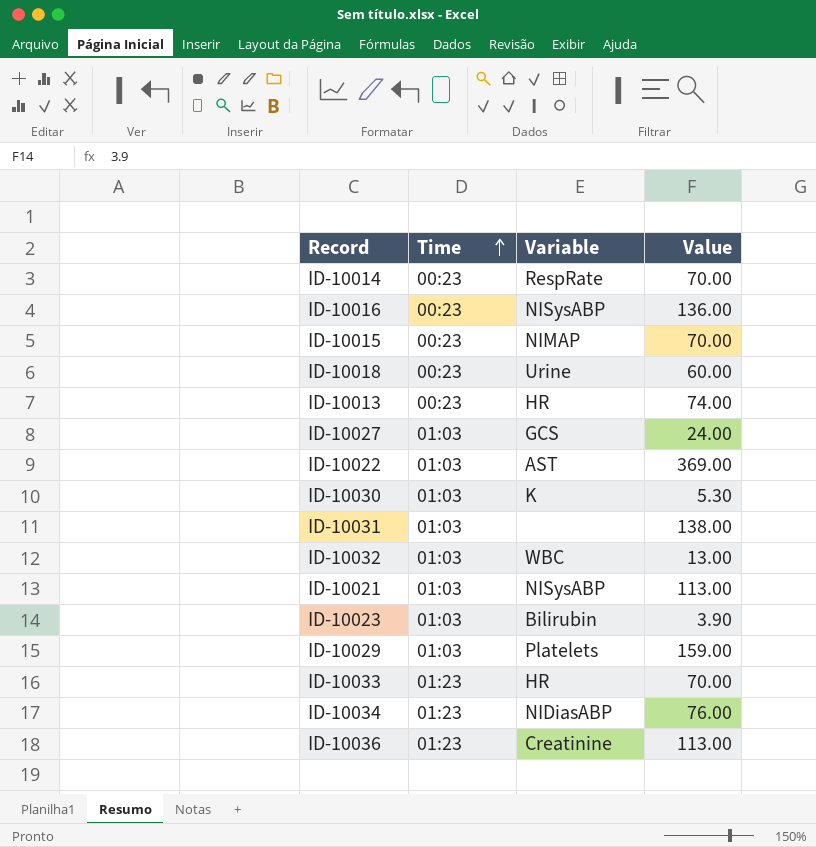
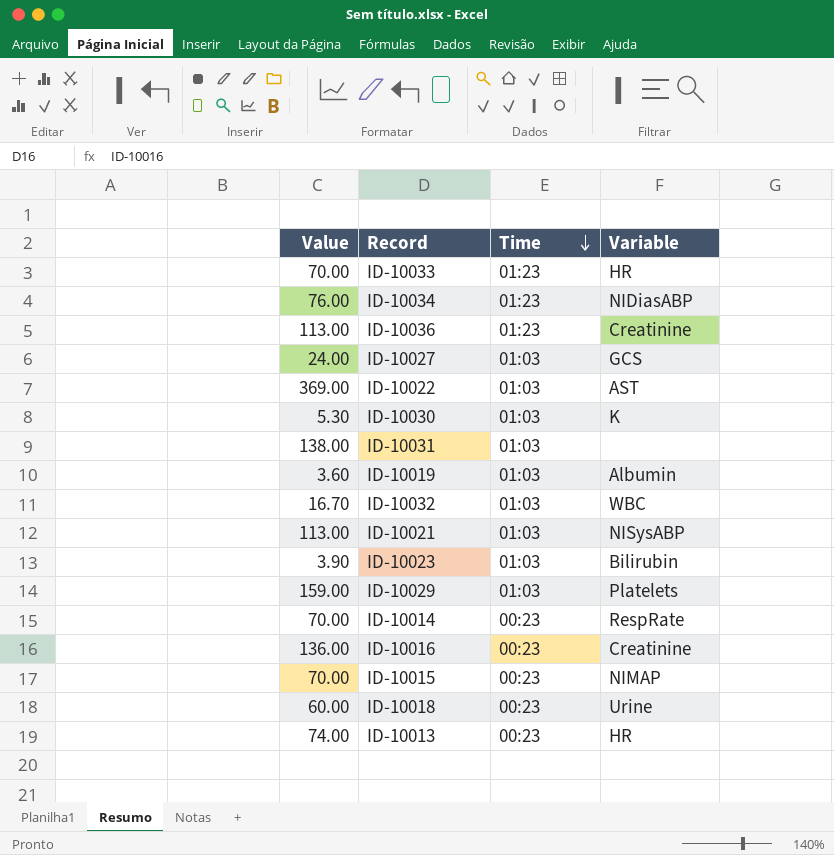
row order: Time ascending -> Time descending
column Value | position: 4 -> 1
row ID-10019: none -> 3.60 | 01:03 | Albumin
ID-10032 | Value: 13.00 -> 16.70
ID-10016 | Variable: NISysABP -> Creatinine

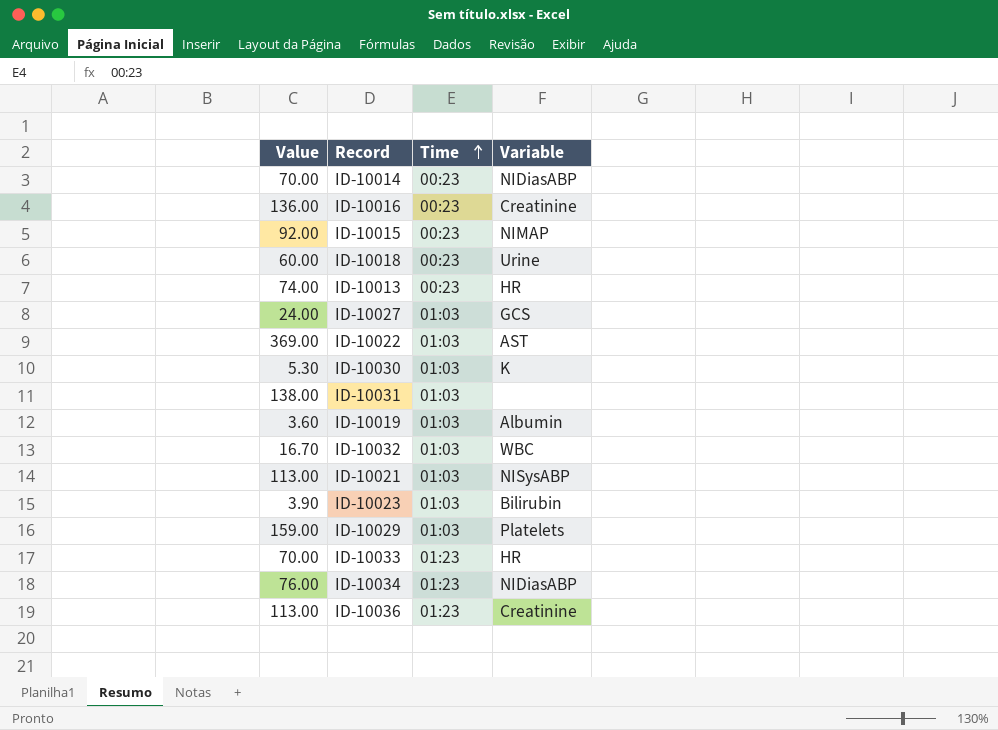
row order: Time descending -> Time ascending
ID-10014 | Variable: RespRate -> NIDiasABP
ID-10015 | Value: 70.00 -> 92.00

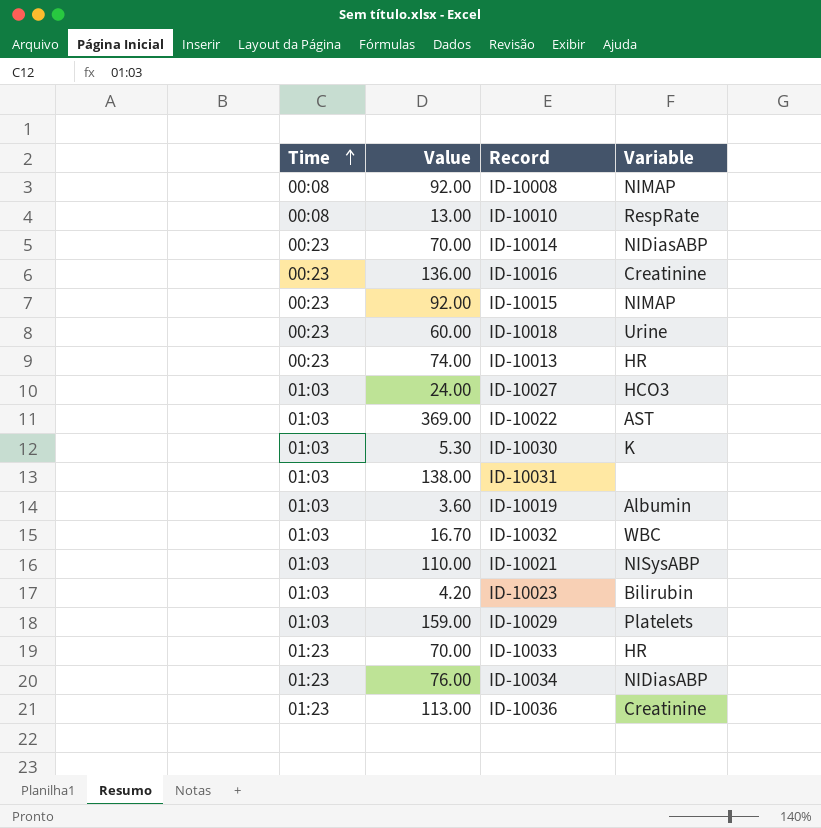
column Time | position: 3 -> 1
row ID-10008: none -> 00:08 | 92.00 | NIMAP
row ID-10010: none -> 00:08 | 13.00 | RespRate
ID-10027 | Variable: GCS -> HCO3
ID-10021 | Value: 113.00 -> 110.00
ID-10023 | Value: 3.90 -> 4.20

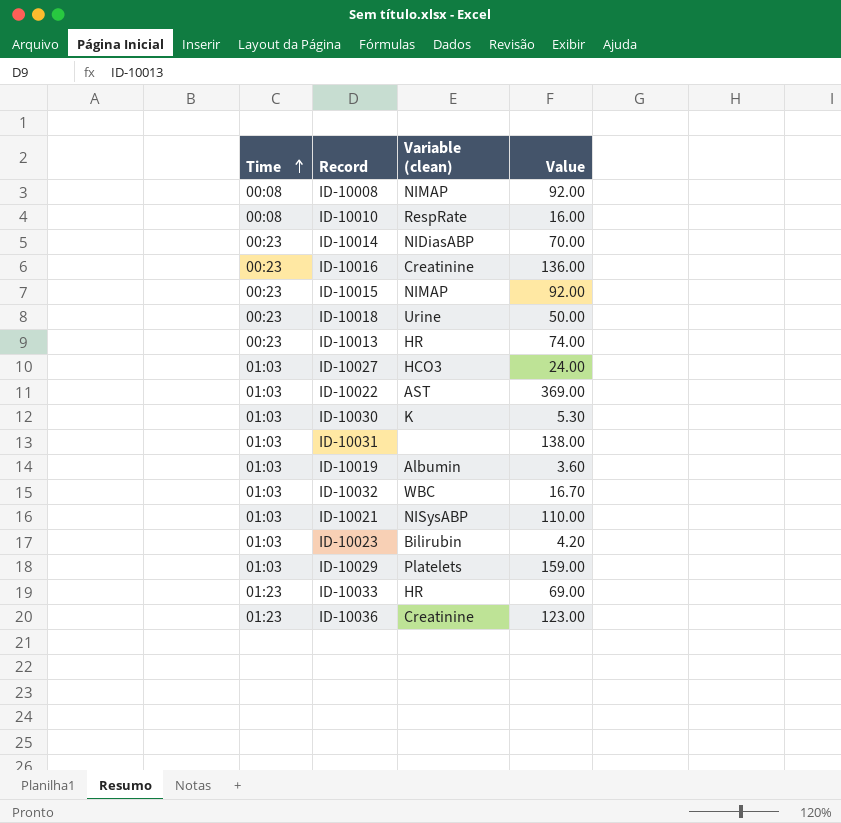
column name: Variable -> Variable (clean)
column Value | position: 2 -> 4
row ID-10034: 01:23 | 76.00 | NIDiasABP -> none
ID-10010 | Value: 13.00 -> 16.00
ID-10018 | Value: 60.00 -> 50.00
ID-10033 | Value: 70.00 -> 69.00
ID-10036 | Value: 113.00 -> 123.00

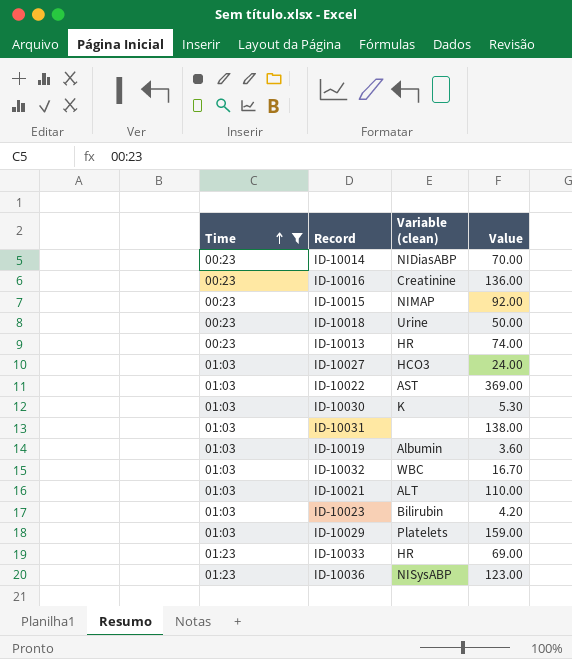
filter: none -> Time != 00:08
ID-10021 | Variable (clean): NISysABP -> ALT
ID-10036 | Variable (clean): Creatinine -> NISysABP

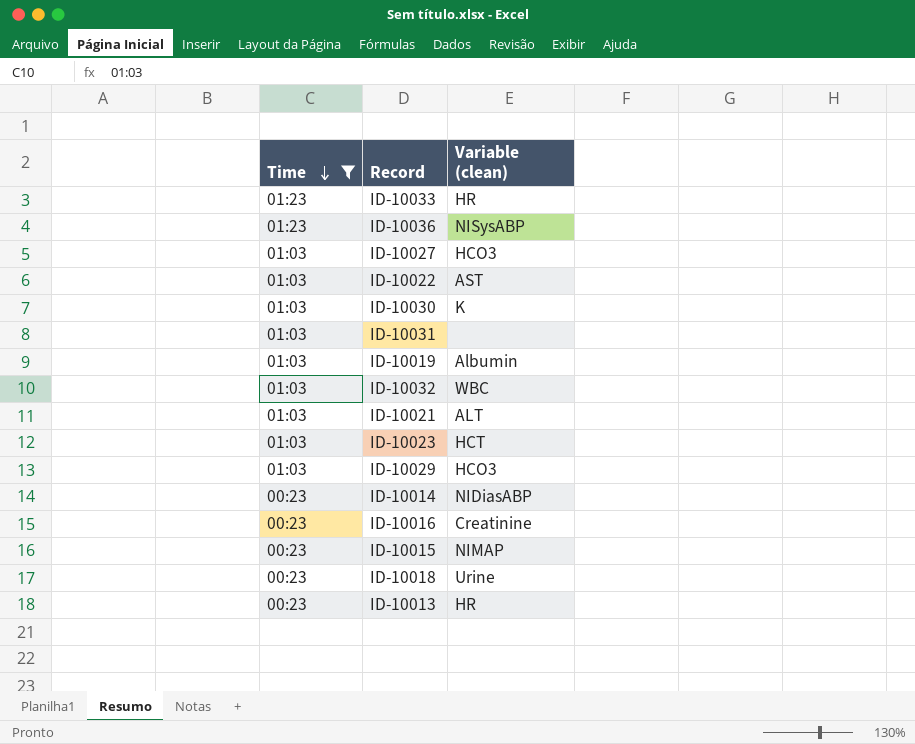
row order: Time ascending -> Time descending
column Value | position: 4 -> none
ID-10023 | Variable (clean): Bilirubin -> HCT
ID-10029 | Variable (clean): Platelets -> HCO3

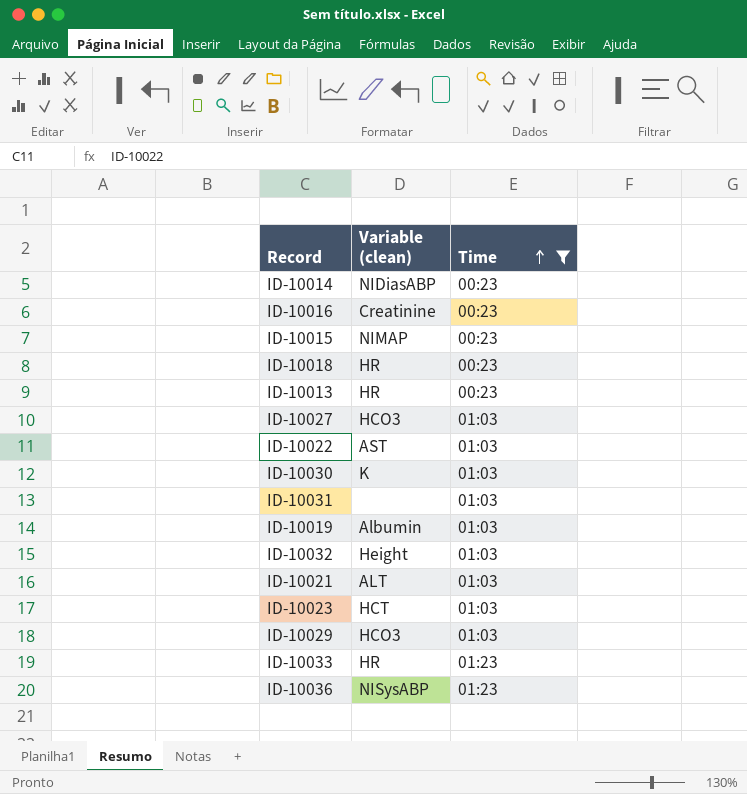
row order: Time descending -> Time ascending
column Time | position: 1 -> 3
ID-10018 | Variable (clean): Urine -> HR
ID-10032 | Variable (clean): WBC -> Height

